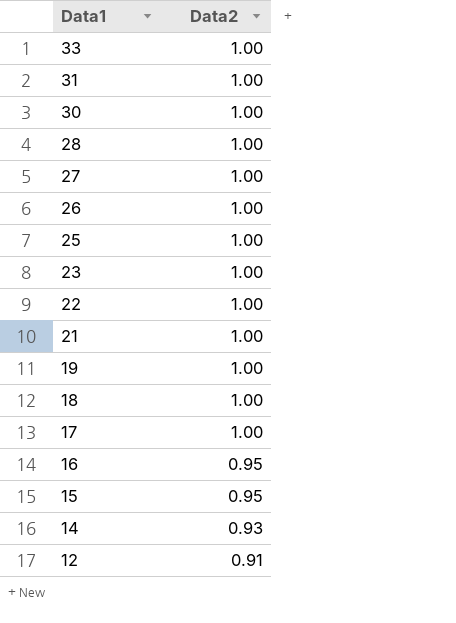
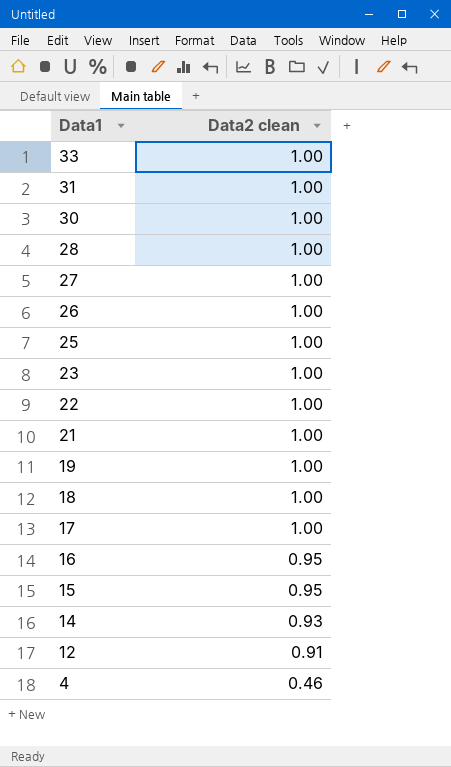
column name: Data2 -> Data2 clean
row 4: none -> 0.46

